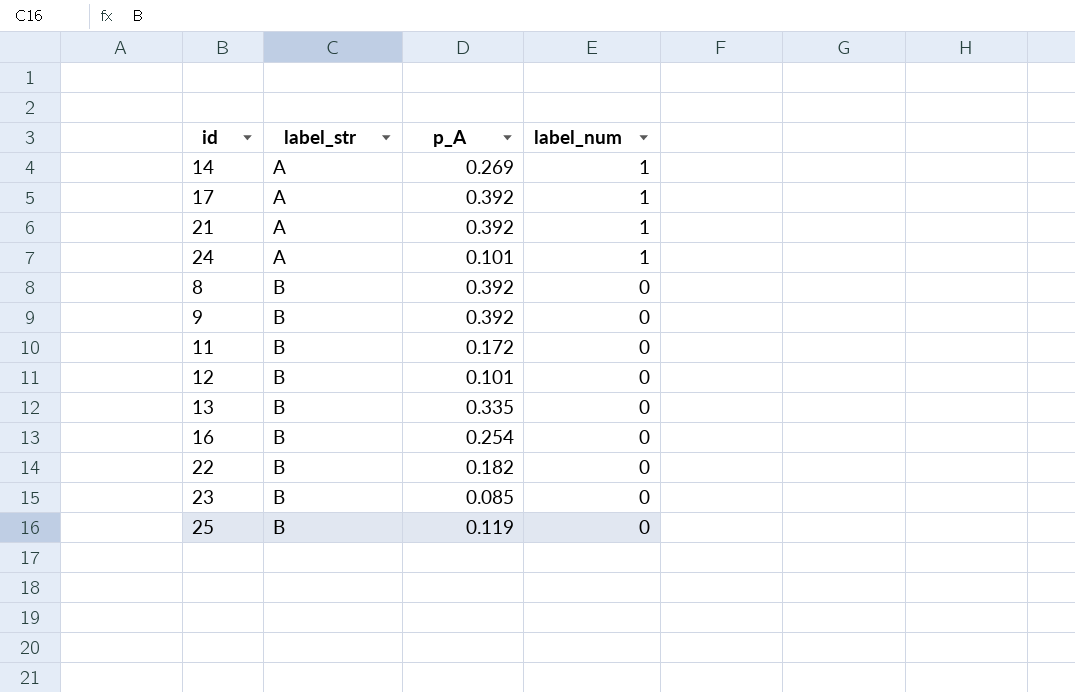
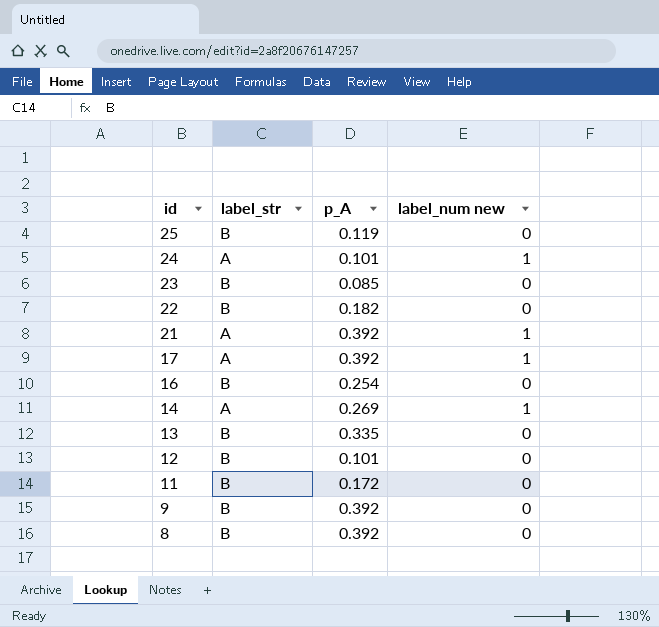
row order: label_str ascending -> id descending
column name: label_num -> label_num new

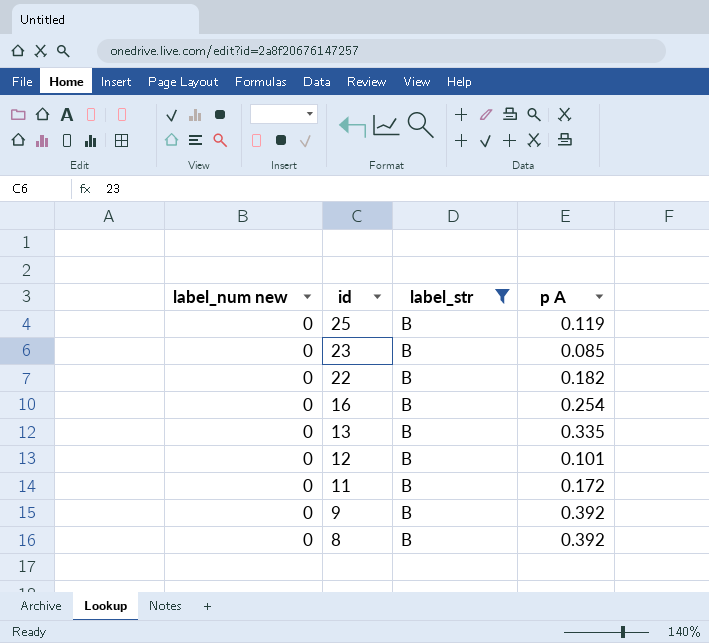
filter: none -> label_str = B
column label_num new | position: 4 -> 1
column name: p_A -> p A

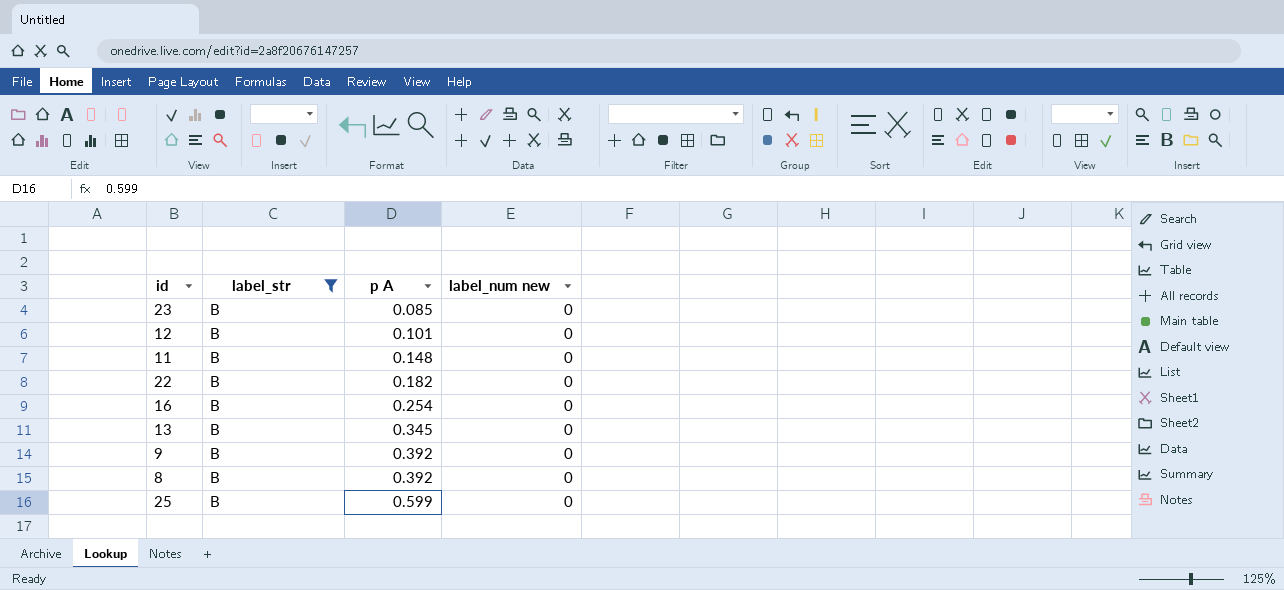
row order: id descending -> p A ascending
column label_num new | position: 1 -> 4
11 | p A: 0.172 -> 0.148
13 | p A: 0.335 -> 0.345
25 | p A: 0.119 -> 0.599

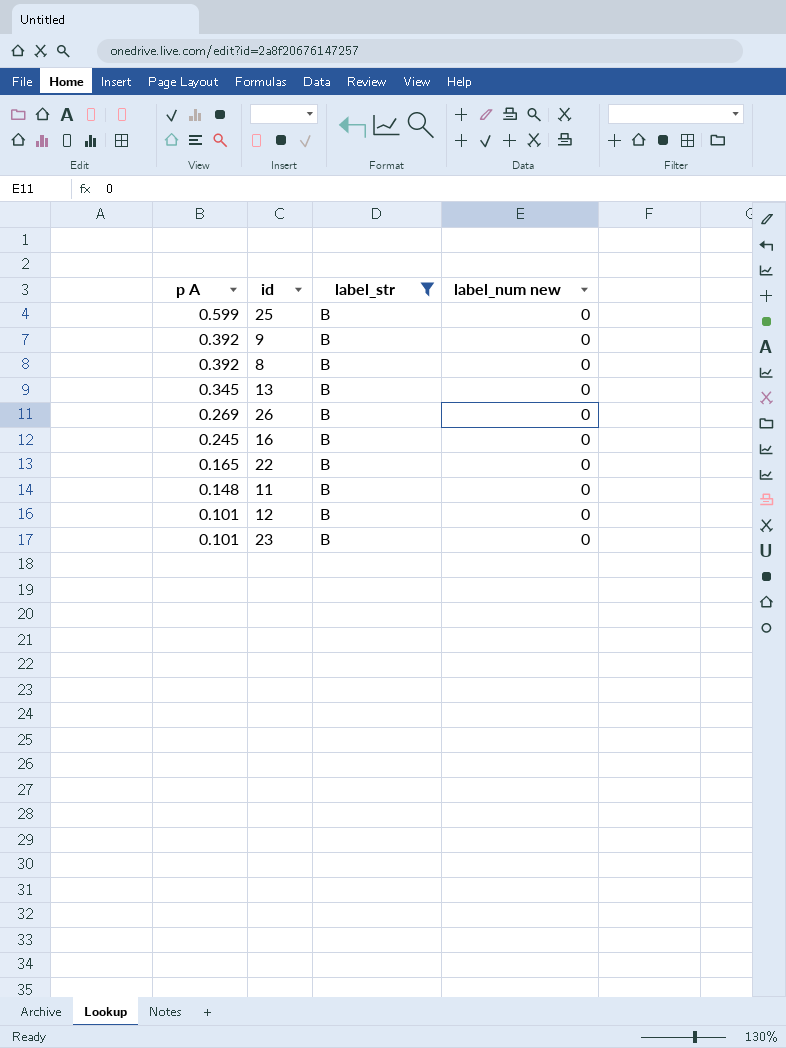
row order: p A ascending -> p A descending
column p A | position: 3 -> 1
row 26: none -> 0.269 | B | 0
16 | p A: 0.254 -> 0.245
22 | p A: 0.182 -> 0.165
23 | p A: 0.085 -> 0.101

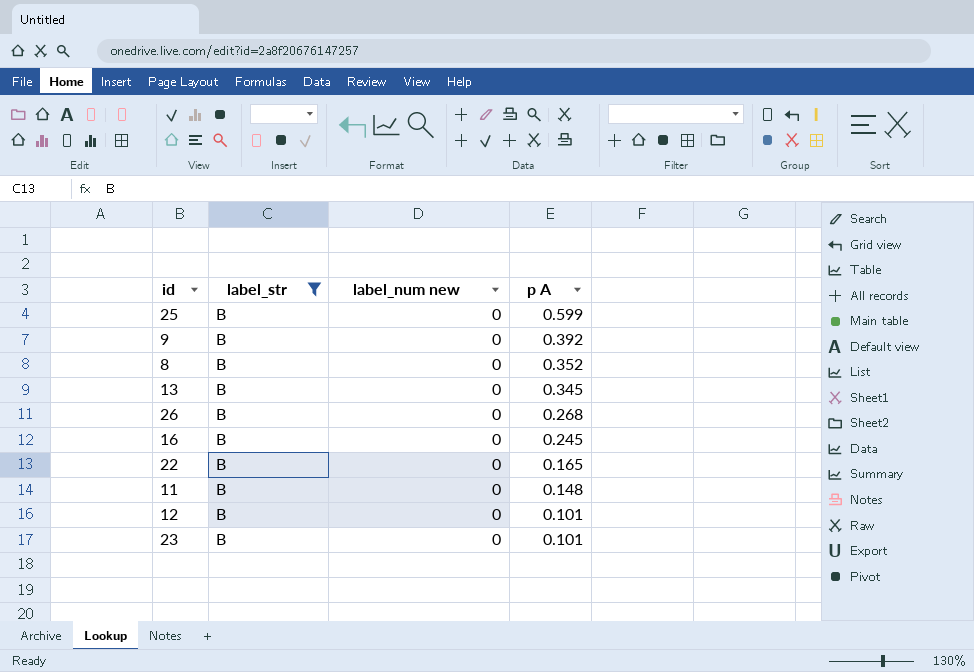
column p A | position: 1 -> 4
8 | p A: 0.392 -> 0.352
26 | p A: 0.269 -> 0.268

